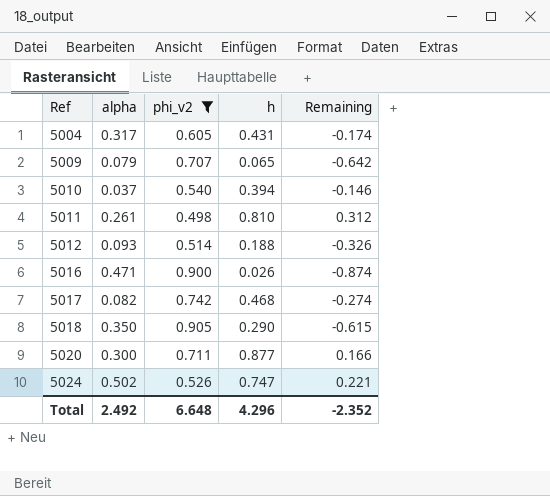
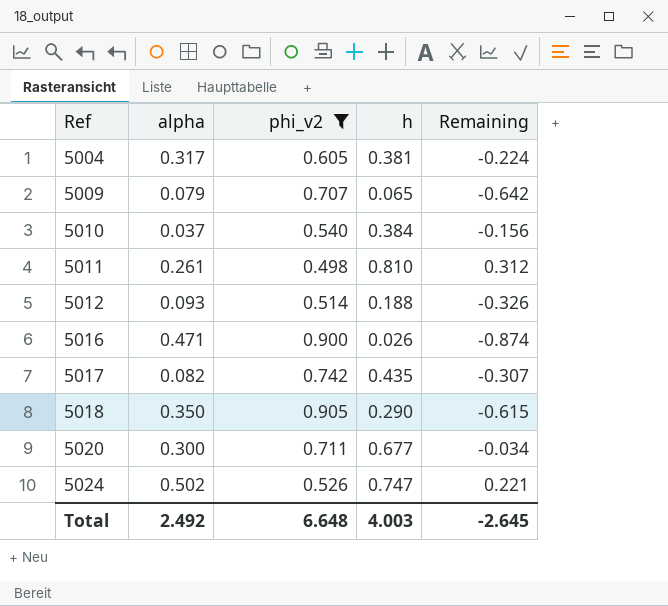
5004 | h: 0.431 -> 0.381
5004 | Remaining: -0.174 -> -0.224
5010 | h: 0.394 -> 0.384
5010 | Remaining: -0.146 -> -0.156
5017 | h: 0.468 -> 0.435
5017 | Remaining: -0.274 -> -0.307
5020 | h: 0.877 -> 0.677
5020 | Remaining: 0.166 -> -0.034
Total | h: 4.296 -> 4.003
Total | Remaining: -2.352 -> -2.645

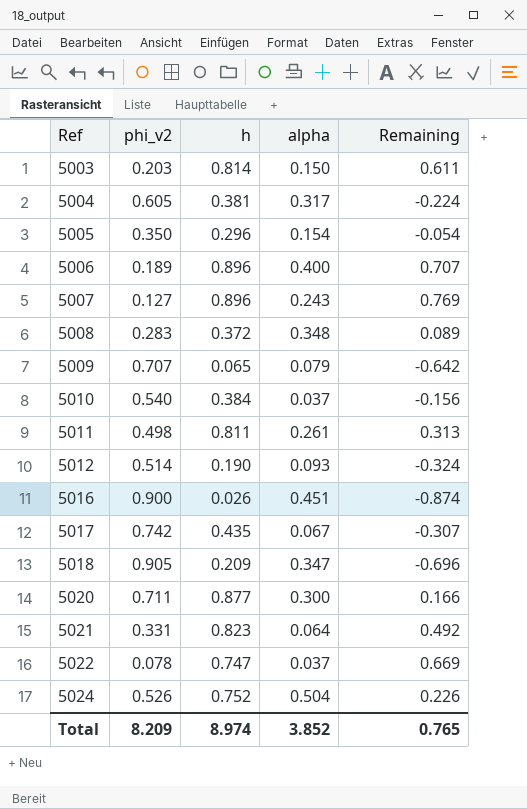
filter: phi_v2 >= 0.498 -> none
column alpha | position: 2 -> 4
5011 | h: 0.810 -> 0.811
5011 | Remaining: 0.312 -> 0.313
5012 | h: 0.188 -> 0.190
5012 | Remaining: -0.326 -> -0.324
5016 | alpha: 0.471 -> 0.451
5017 | alpha: 0.082 -> 0.067
5018 | h: 0.290 -> 0.209
5018 | alpha: 0.350 -> 0.347
5018 | Remaining: -0.615 -> -0.696
5020 | h: 0.677 -> 0.877
5020 | Remaining: -0.034 -> 0.166
5024 | h: 0.747 -> 0.752
5024 | alpha: 0.502 -> 0.504
5024 | Remaining: 0.221 -> 0.226
Total | phi_v2: 6.648 -> 8.209
Total | h: 4.003 -> 8.974
Total | alpha: 2.492 -> 3.852
Total | Remaining: -2.645 -> 0.765

